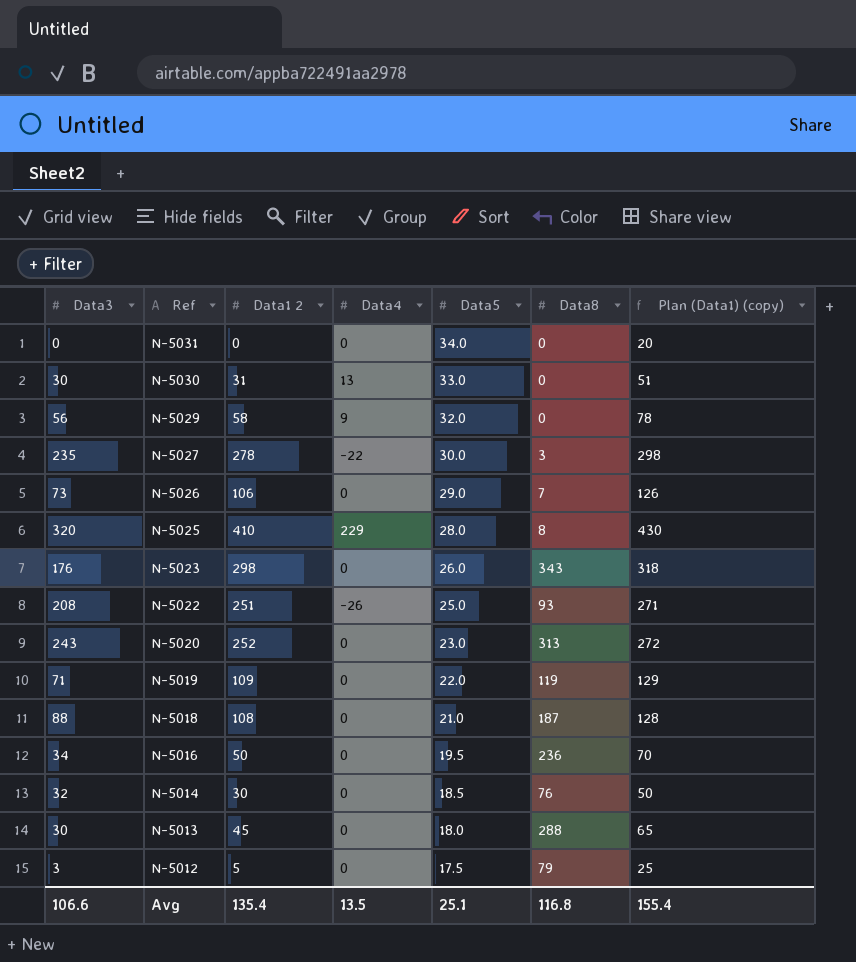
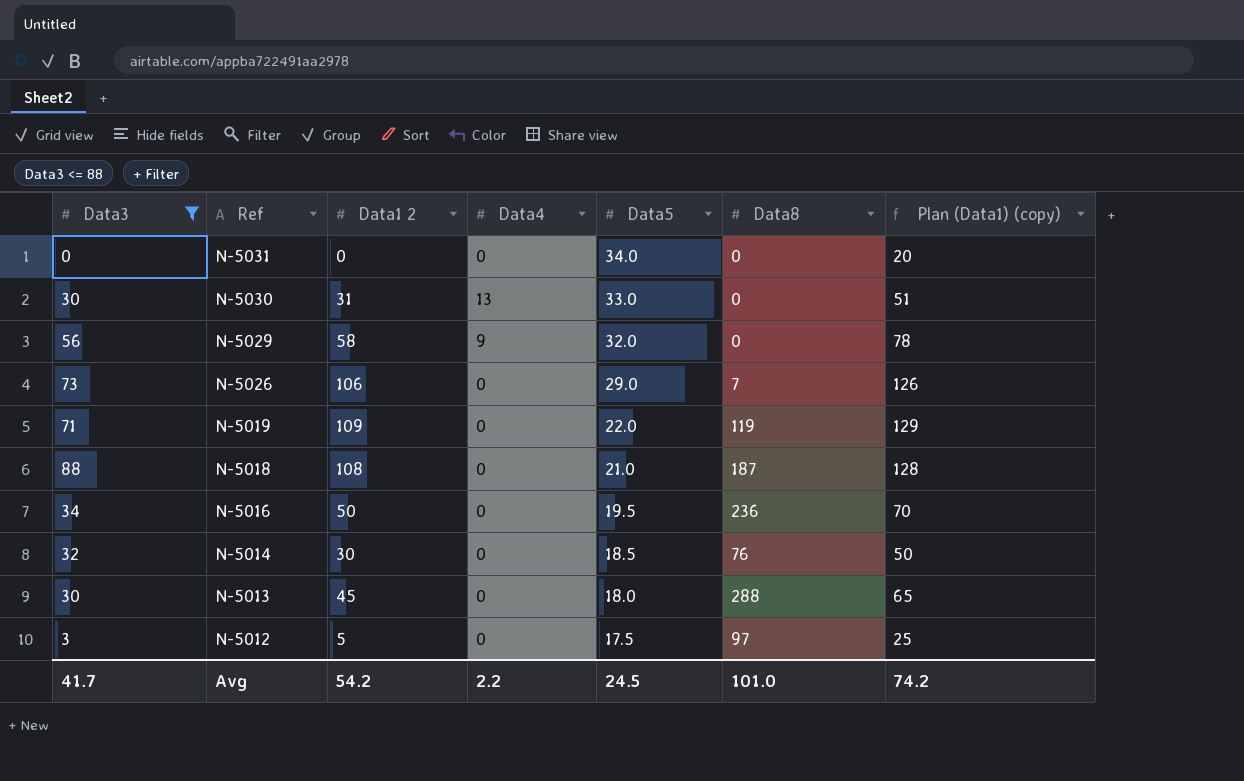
filter: none -> Data3 <= 88
N-5012 | Data8: 79 -> 97
Avg | Data3: 106.6 -> 41.7
Avg | Data1 2: 135.4 -> 54.2
Avg | Data4: 13.5 -> 2.2
Avg | Data5: 25.1 -> 24.5
Avg | Data8: 116.8 -> 101.0
Avg | Plan (Data1) (copy): 155.4 -> 74.2

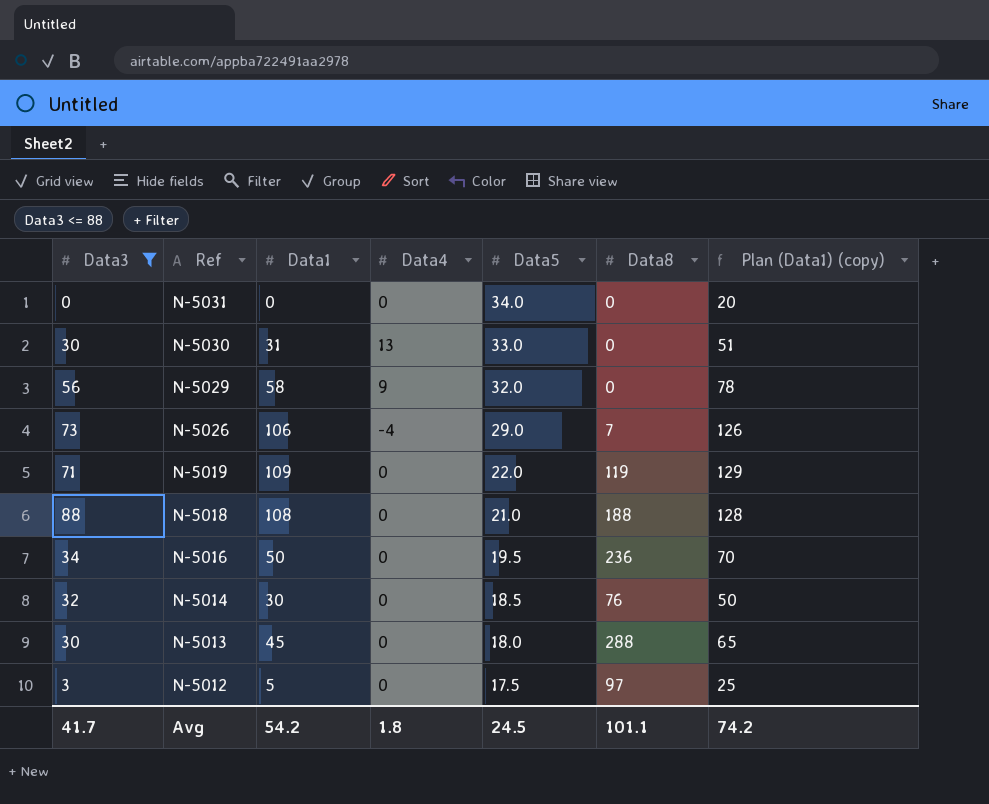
column name: Data1 2 -> Data1
N-5026 | Data4: 0 -> -4
N-5018 | Data8: 187 -> 188
Avg | Data4: 2.2 -> 1.8
Avg | Data8: 101.0 -> 101.1

